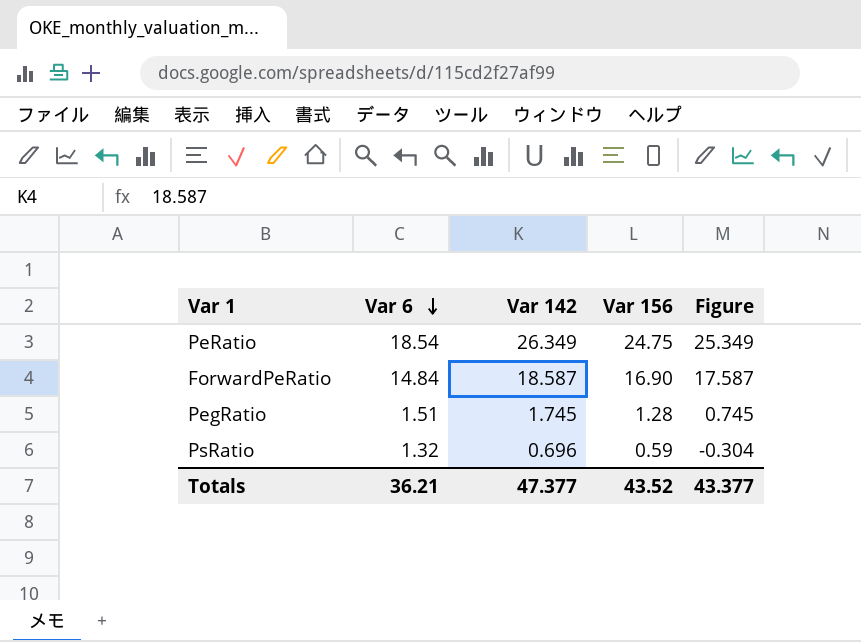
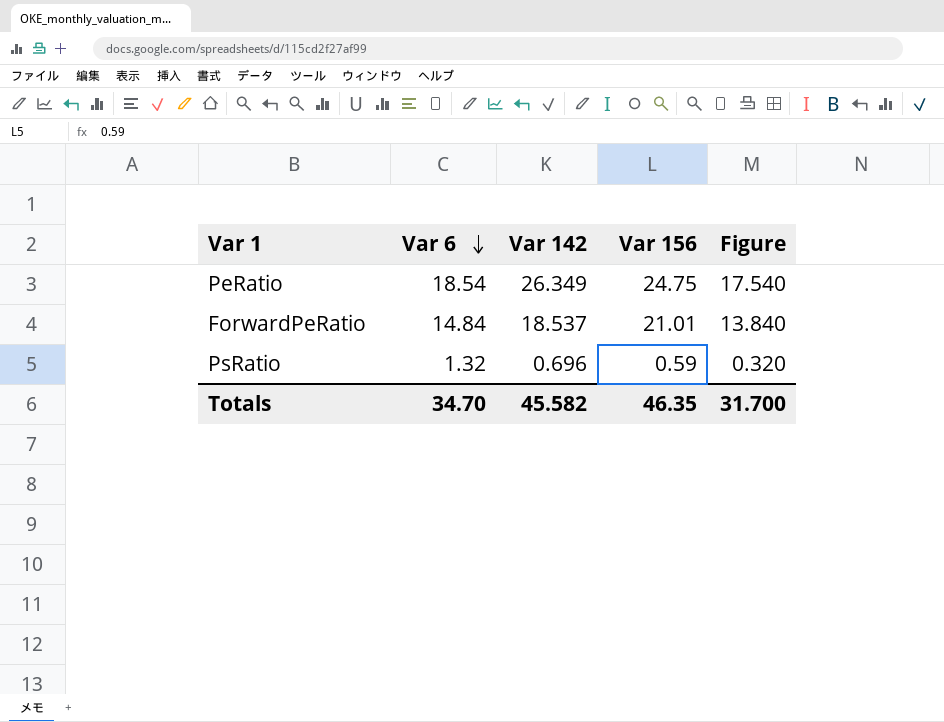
column Figure | formula: [Var 142] - 1 -> [Var 6] - 1
row PegRatio: 1.51 | 1.745 | 1.28 | 0.745 -> none
ForwardPeRatio | Var 142: 18.587 -> 18.537
ForwardPeRatio | Var 156: 16.90 -> 21.01
Totals | Var 6: 36.21 -> 34.70
Totals | Var 142: 47.377 -> 45.582
Totals | Var 156: 43.52 -> 46.35
Totals | Figure: 43.377 -> 31.700

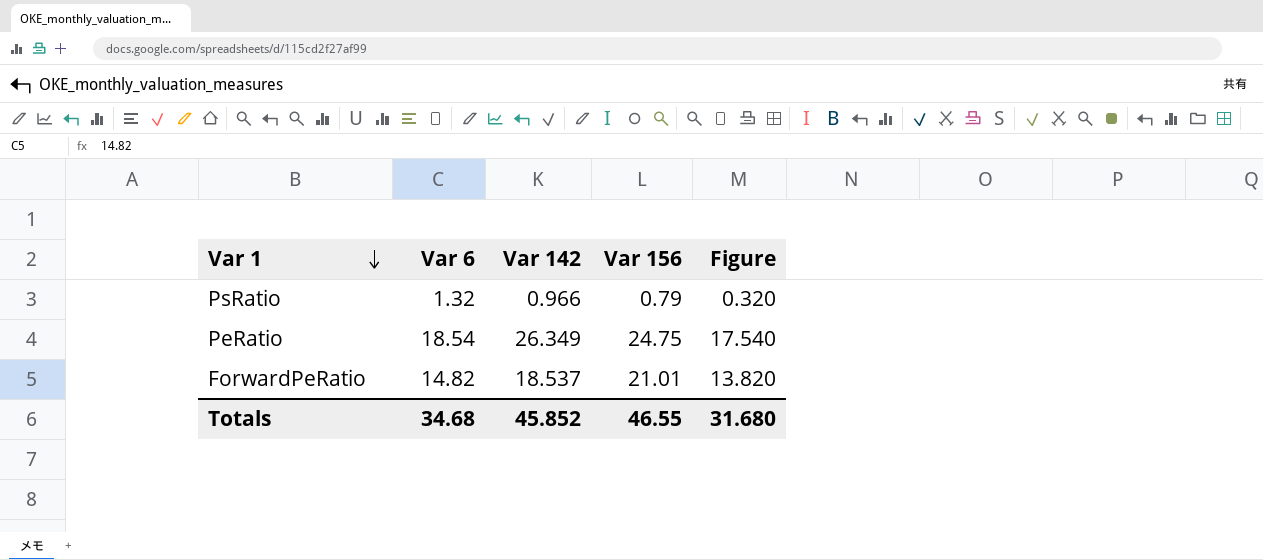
row order: Var 6 descending -> Var 1 descending
PsRatio | Var 142: 0.696 -> 0.966
PsRatio | Var 156: 0.59 -> 0.79
ForwardPeRatio | Var 6: 14.84 -> 14.82
ForwardPeRatio | Figure: 13.840 -> 13.820
Totals | Var 6: 34.70 -> 34.68
Totals | Var 142: 45.582 -> 45.852
Totals | Var 156: 46.35 -> 46.55
Totals | Figure: 31.700 -> 31.680

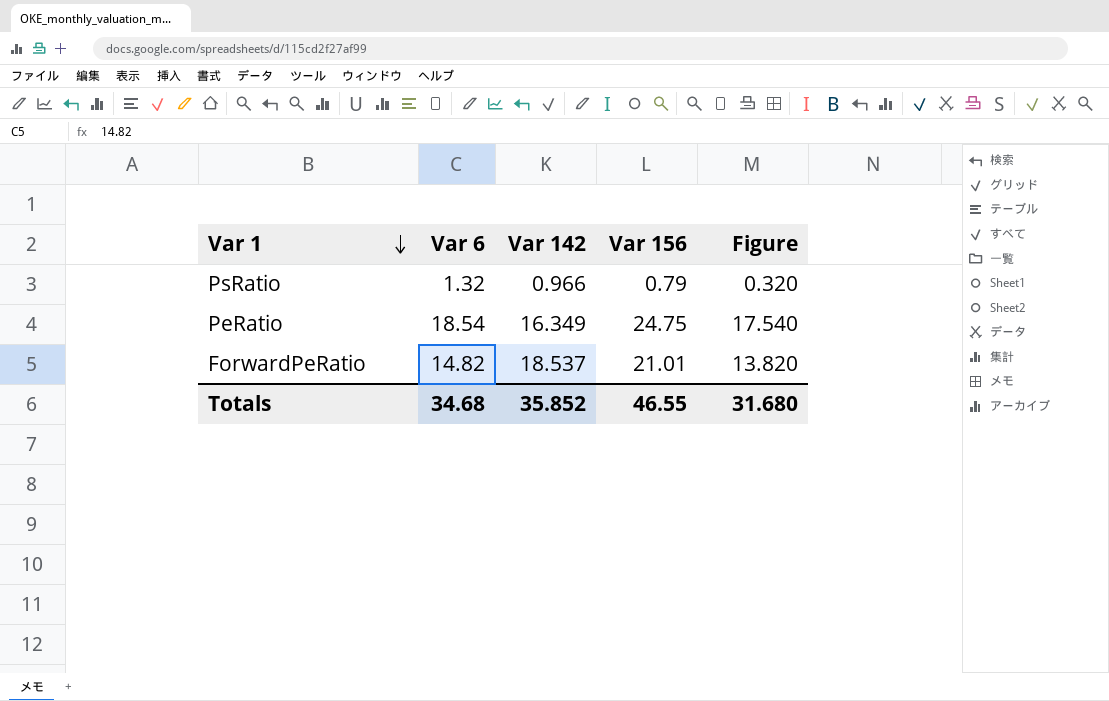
PeRatio | Var 142: 26.349 -> 16.349
Totals | Var 142: 45.852 -> 35.852

